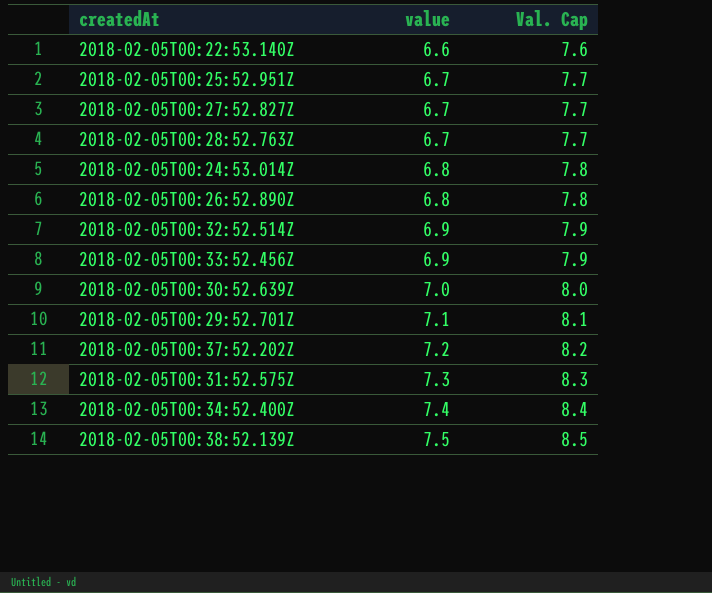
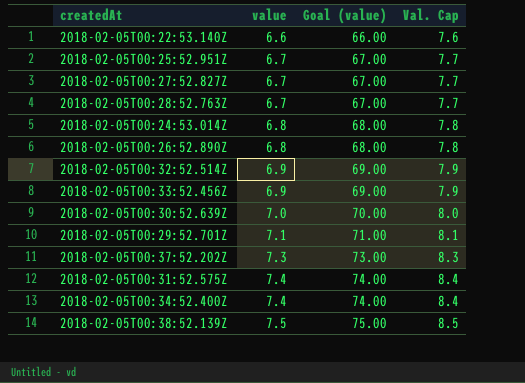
column Goal (value) | formula: none -> [value] * 10
2018-02-05T00:37:52.202Z | value: 7.2 -> 7.3
2018-02-05T00:37:52.202Z | Val. Cap: 8.2 -> 8.3
2018-02-05T00:31:52.575Z | value: 7.3 -> 7.4
2018-02-05T00:31:52.575Z | Val. Cap: 8.3 -> 8.4

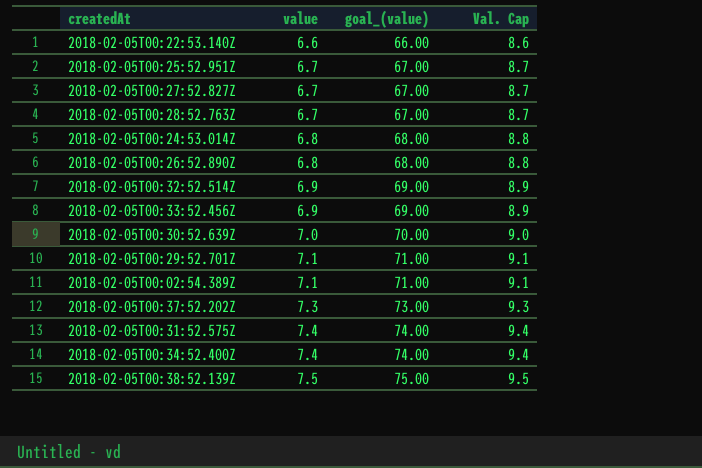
column name: Goal (value) -> goal_(value)
column Val. Cap | formula: [value] + 1 -> [value] + 2
row 2018-02-05T00:02:54.389Z: none -> 7.1 | 71.00 | 9.1

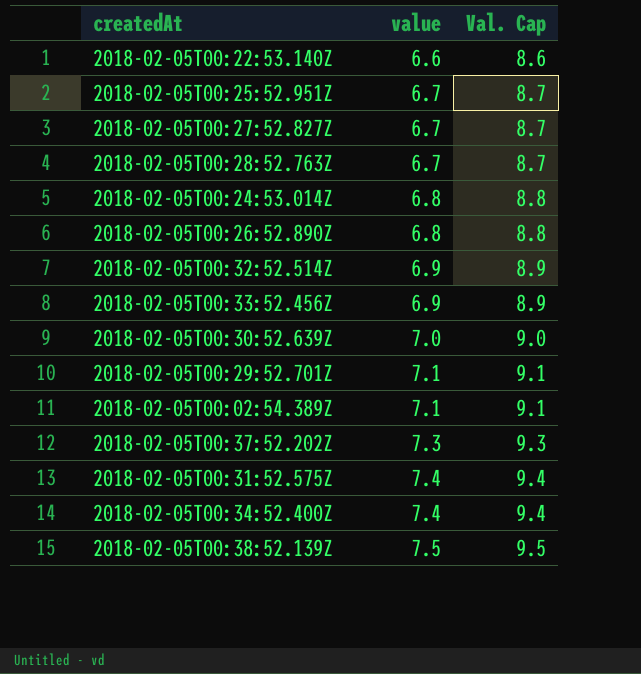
column goal_(value) | formula: [value] * 10 -> none

